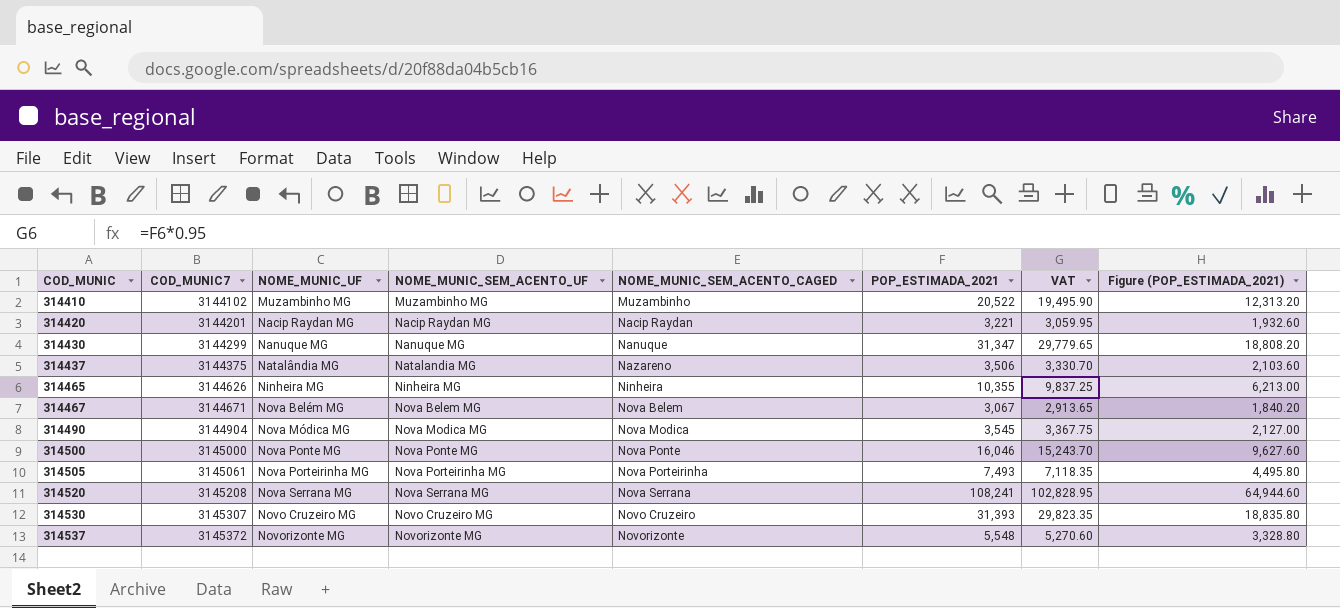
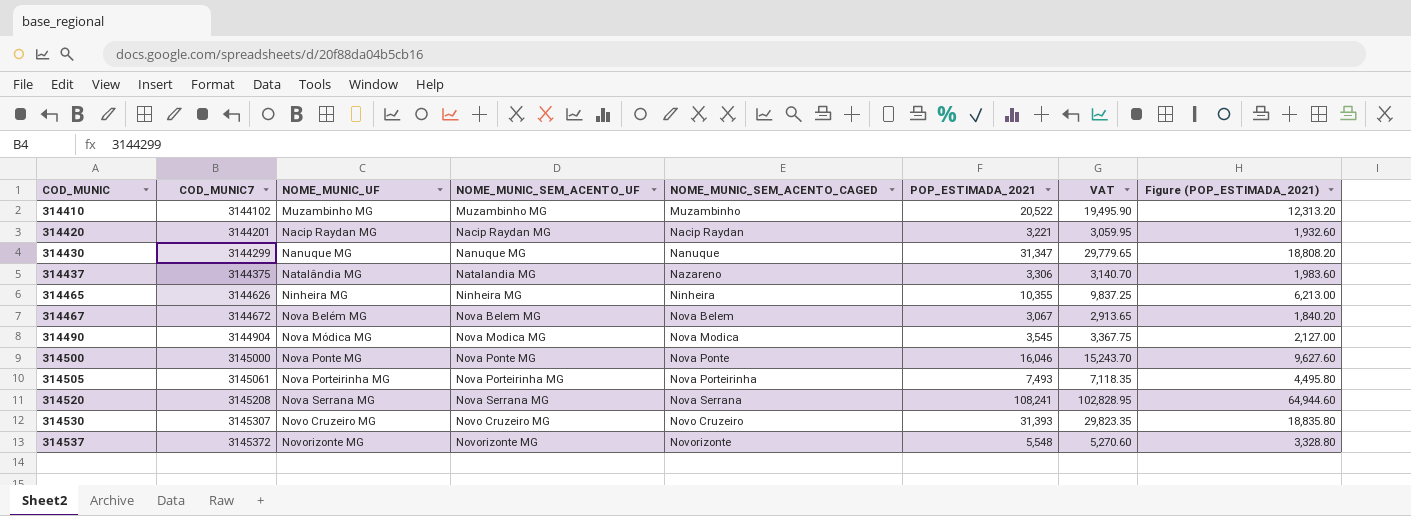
314437 | POP_ESTIMADA_2021: 3,506 -> 3,306
314437 | VAT: 3,330.70 -> 3,140.70
314437 | Figure (POP_ESTIMADA_2021): 2,103.60 -> 1,983.60
314467 | COD_MUNIC7: 3144671 -> 3144672

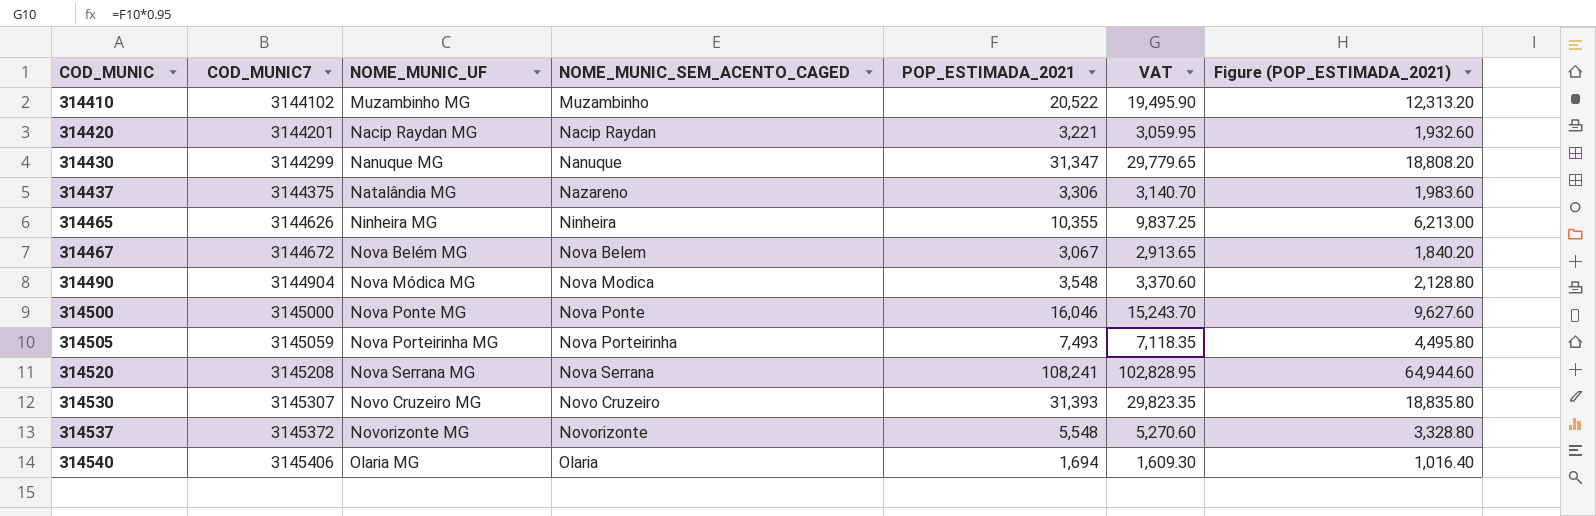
column NOME_MUNIC_SEM_ACENTO_UF | position: 4 -> none
314490 | POP_ESTIMADA_2021: 3,545 -> 3,548
314490 | VAT: 3,367.75 -> 3,370.60
314490 | Figure (POP_ESTIMADA_2021): 2,127.00 -> 2,128.80
314505 | COD_MUNIC7: 3145061 -> 3145059
row 314540: none -> 3145406 | Olaria MG | Olaria | 1,694 | 1,609.30 | 1,016.40

